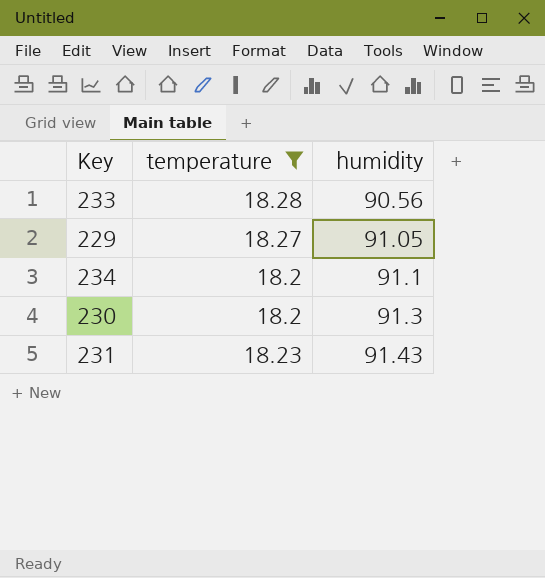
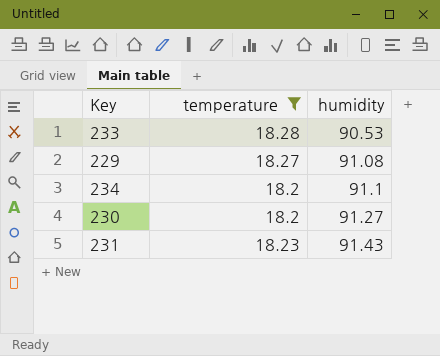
233 | humidity: 90.56 -> 90.53
229 | humidity: 91.05 -> 91.08
230 | humidity: 91.3 -> 91.27

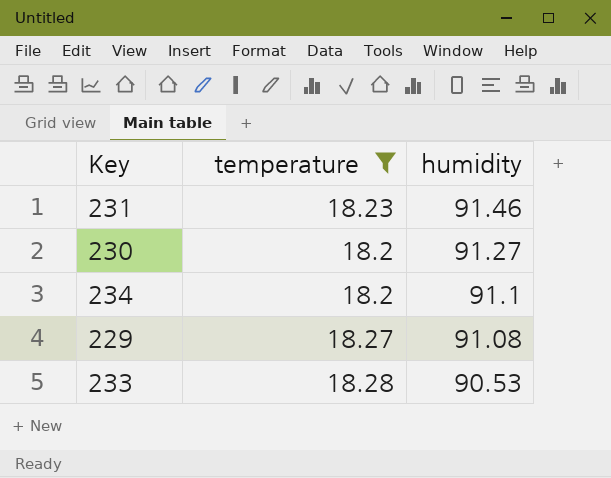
row order: humidity ascending -> humidity descending
231 | humidity: 91.43 -> 91.46

